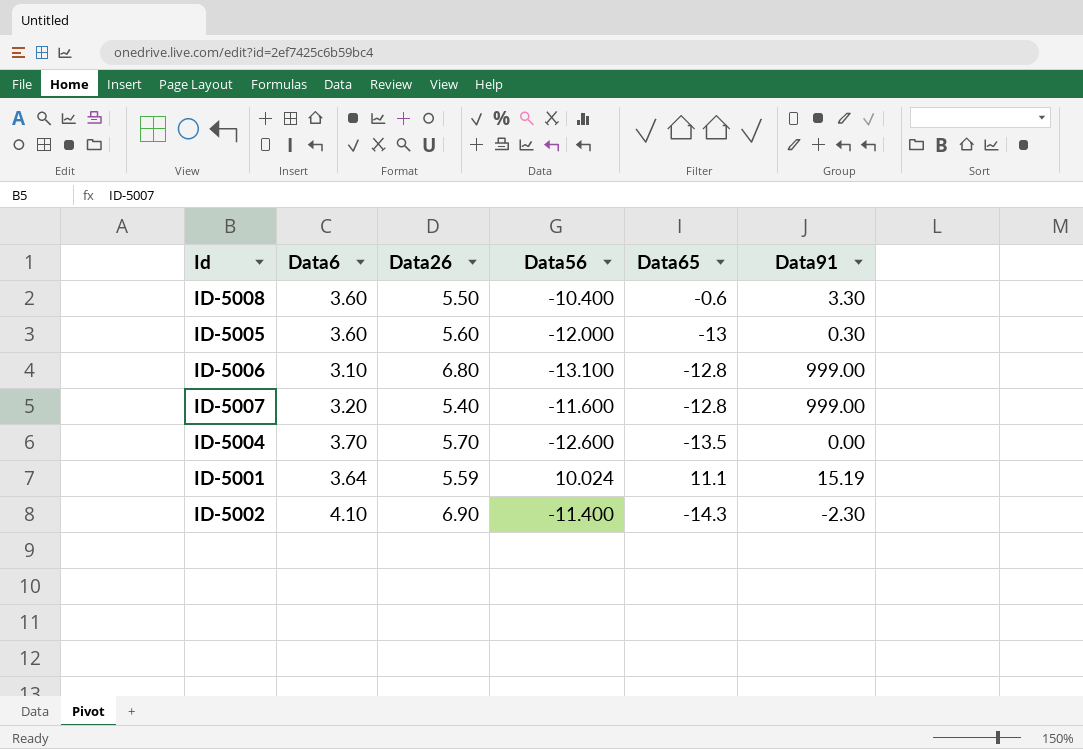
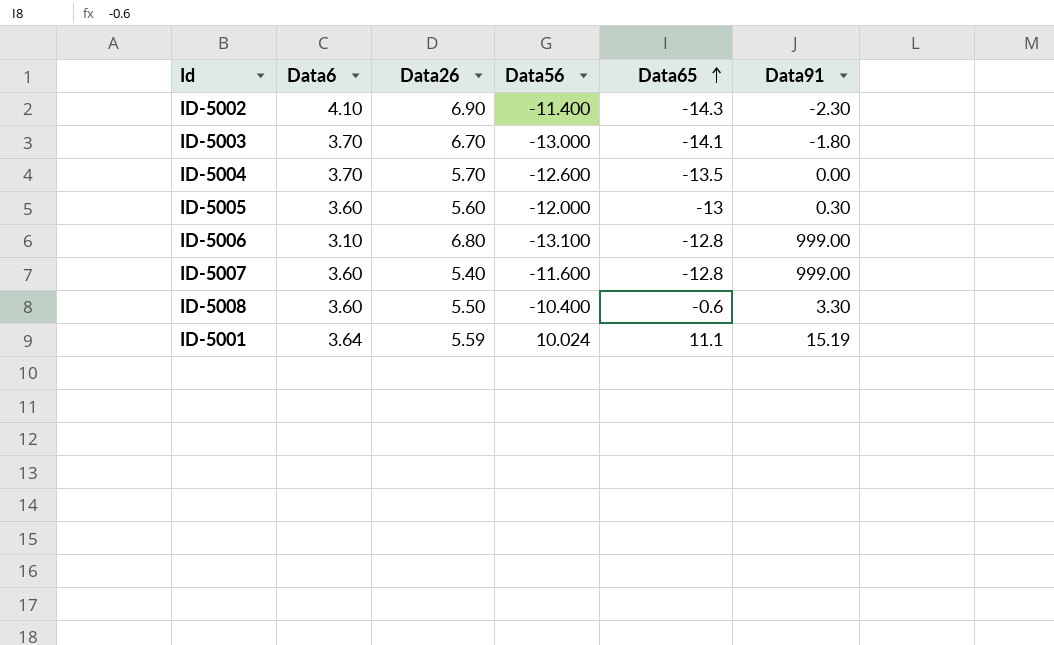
row order: none -> Data65 ascending
row ID-5003: none -> 3.70 | 6.70 | -13.000 | -14.1 | -1.80
ID-5007 | Data6: 3.20 -> 3.60

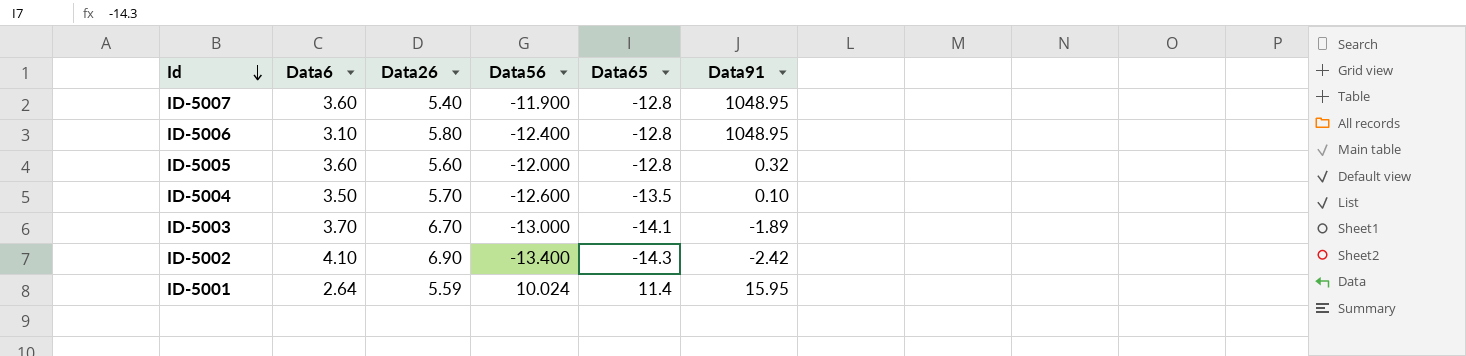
row order: Data65 ascending -> Id descending
row ID-5008: 3.60 | 5.50 | -10.400 | -0.6 | 3.30 -> none
ID-5007 | Data56: -11.600 -> -11.900
ID-5007 | Data91: 999.00 -> 1048.95
ID-5006 | Data26: 6.80 -> 5.80
ID-5006 | Data56: -13.100 -> -12.400
ID-5006 | Data91: 999.00 -> 1048.95
ID-5005 | Data65: -13 -> -12.8
ID-5005 | Data91: 0.30 -> 0.32
ID-5004 | Data6: 3.70 -> 3.50
ID-5004 | Data91: 0.00 -> 0.10
ID-5003 | Data91: -1.80 -> -1.89
ID-5002 | Data56: -11.400 -> -13.400
ID-5002 | Data91: -2.30 -> -2.42
ID-5001 | Data6: 3.64 -> 2.64
ID-5001 | Data65: 11.1 -> 11.4
ID-5001 | Data91: 15.19 -> 15.95

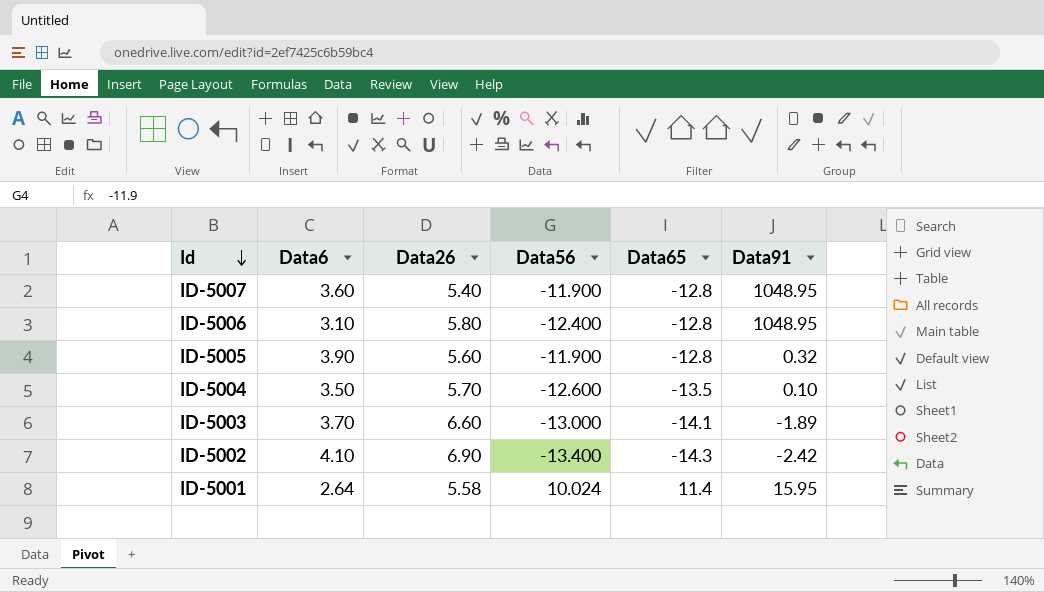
ID-5005 | Data6: 3.60 -> 3.90
ID-5005 | Data56: -12.000 -> -11.900
ID-5003 | Data26: 6.70 -> 6.60
ID-5001 | Data26: 5.59 -> 5.58

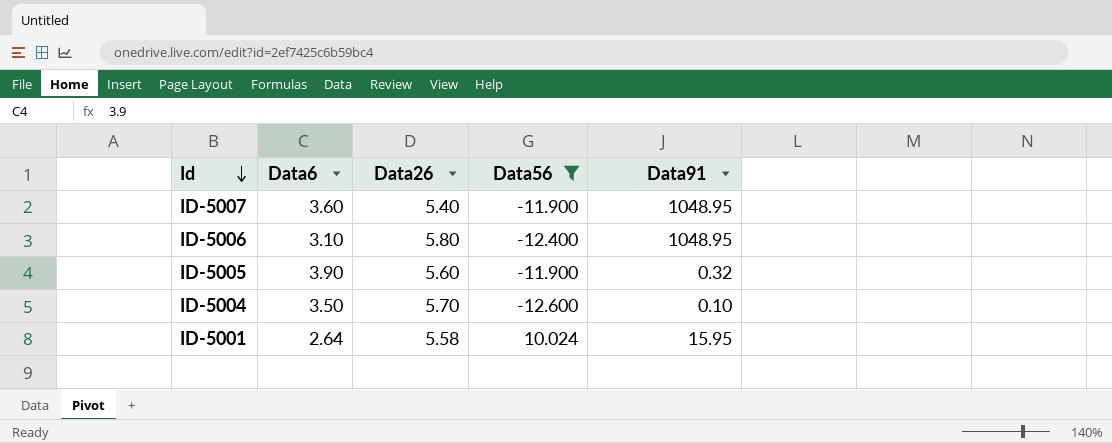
filter: none -> Data56 >= -12.600
column Data65 | position: 5 -> none

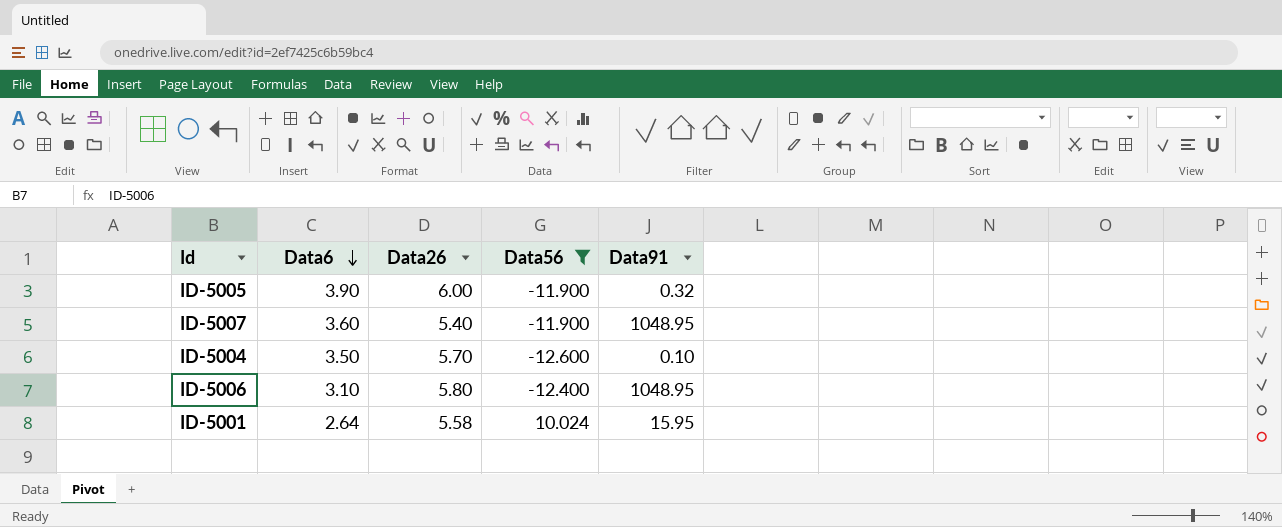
row order: Id descending -> Data6 descending
ID-5005 | Data26: 5.60 -> 6.00

